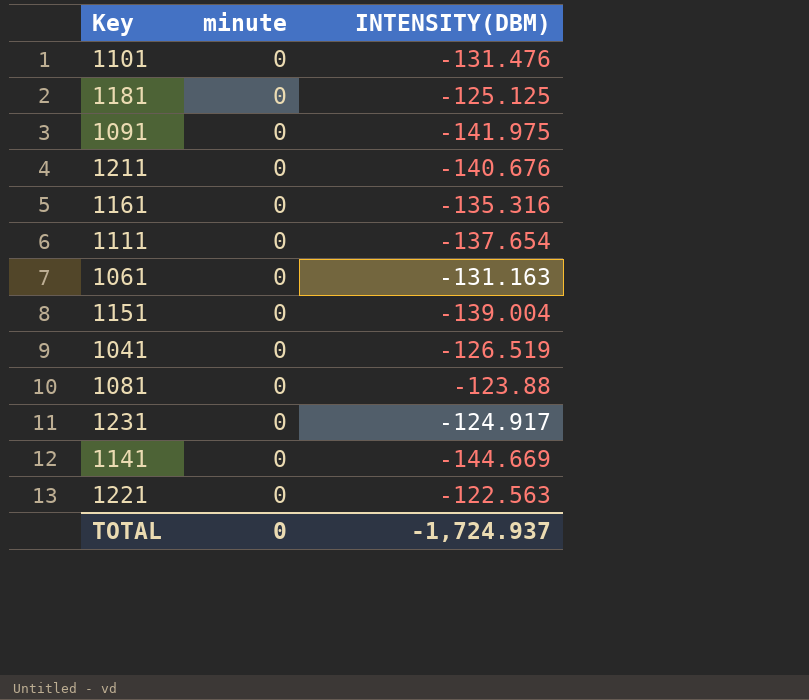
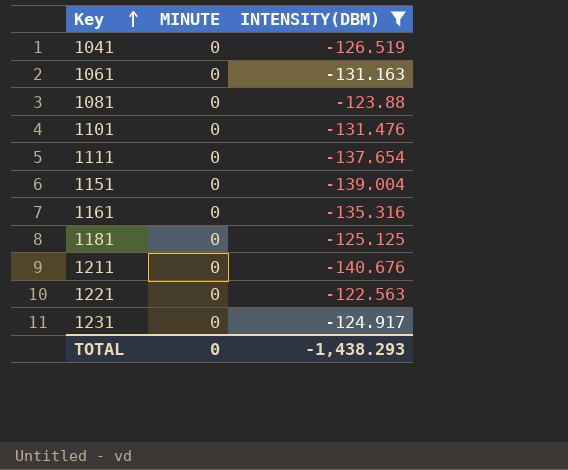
filter: none -> INTENSITY(DBM) >= -140.676
row order: none -> Key ascending
column name: minute -> MINUTE
TOTAL | INTENSITY(DBM): -1,724.937 -> -1,438.293

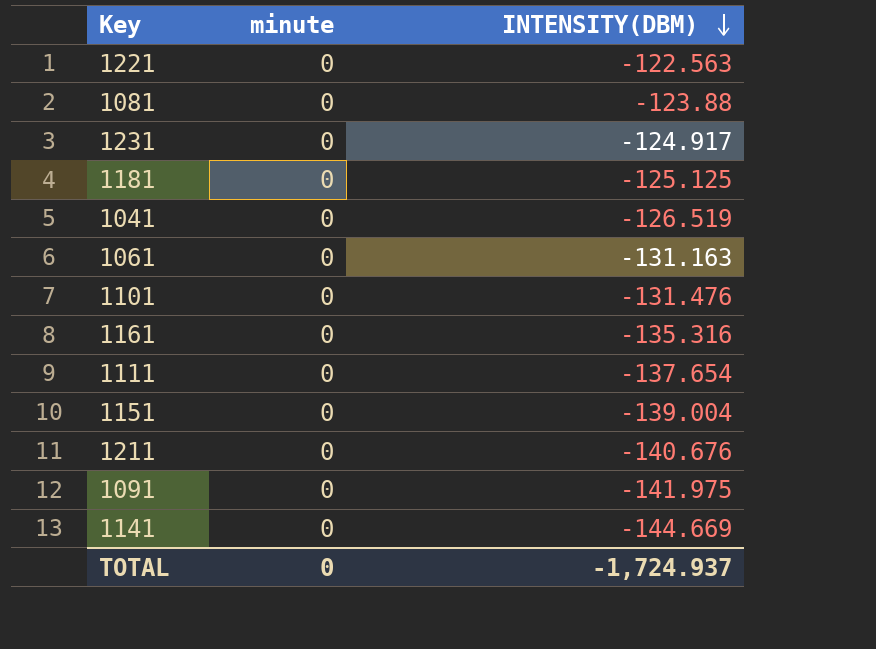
filter: INTENSITY(DBM) >= -140.676 -> none
row order: Key ascending -> INTENSITY(DBM) descending
column name: MINUTE -> minute
TOTAL | INTENSITY(DBM): -1,438.293 -> -1,724.937

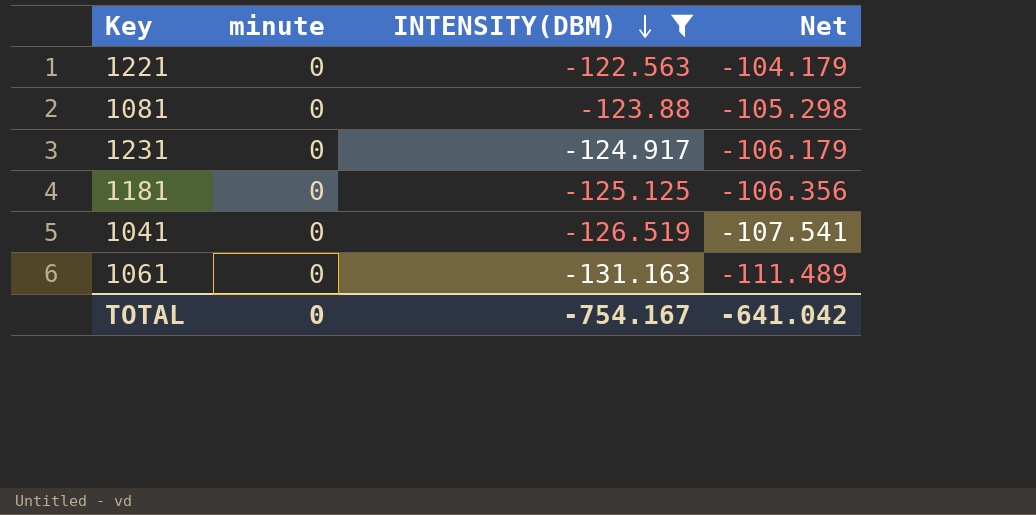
filter: none -> INTENSITY(DBM) >= -131.163
column Net | formula: none -> [INTENSITY(DBM)] * 0.85
TOTAL | INTENSITY(DBM): -1,724.937 -> -754.167

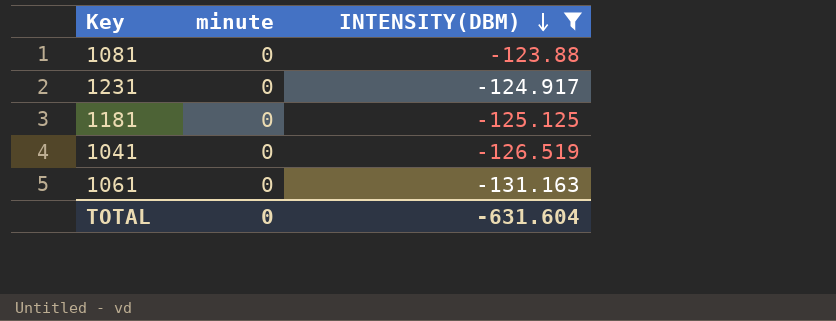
column Net | formula: [INTENSITY(DBM)] * 0.85 -> none
row 1221: 0 | -122.563 | -104.179 -> none
TOTAL | INTENSITY(DBM): -754.167 -> -631.604

